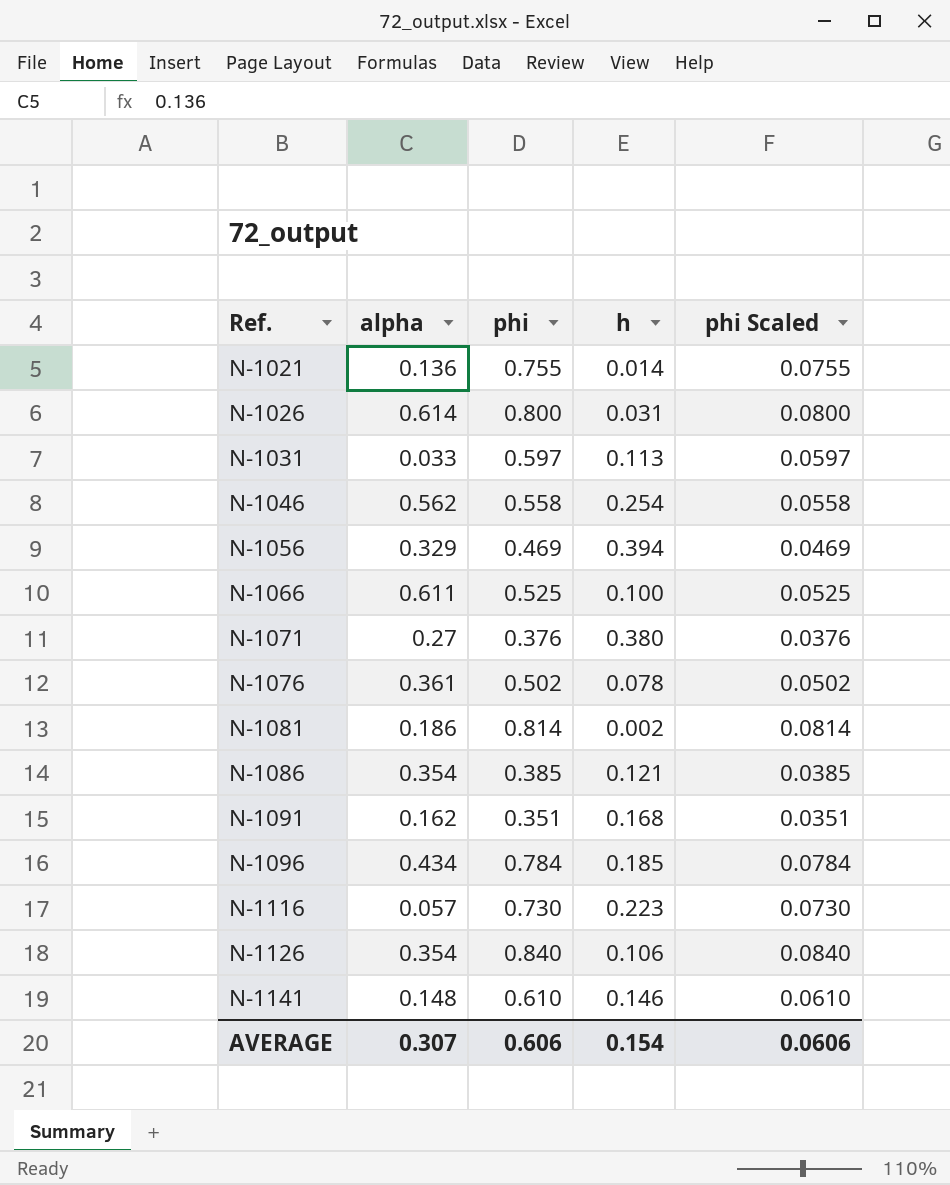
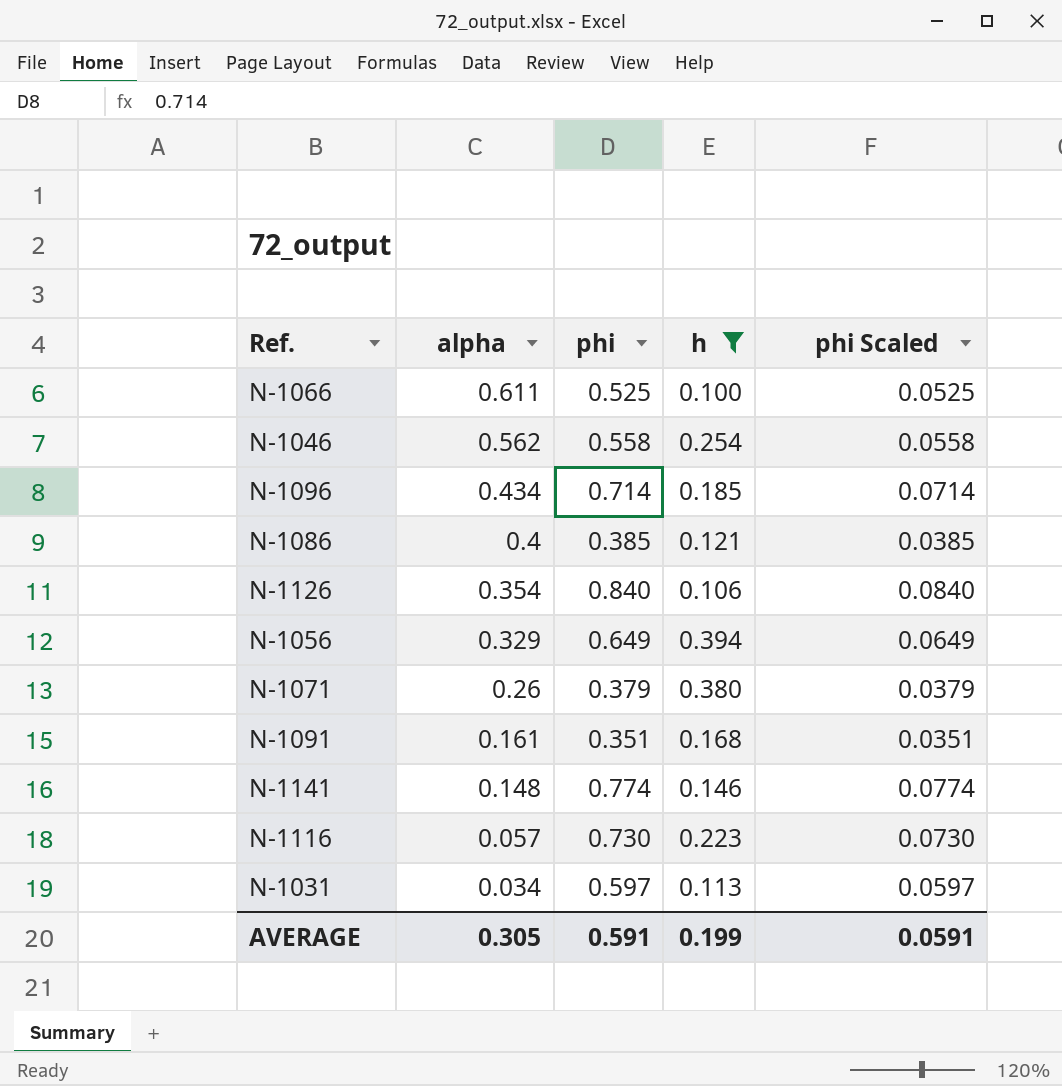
filter: none -> h >= 0.100
row order: Ref. ascending -> alpha descending
N-1096 | phi: 0.784 -> 0.714
N-1096 | phi Scaled: 0.0784 -> 0.0714
N-1086 | alpha: 0.354 -> 0.4
N-1056 | phi: 0.469 -> 0.649
N-1056 | phi Scaled: 0.0469 -> 0.0649
N-1071 | alpha: 0.27 -> 0.26
N-1071 | phi: 0.376 -> 0.379
N-1071 | phi Scaled: 0.0376 -> 0.0379
N-1091 | alpha: 0.162 -> 0.161
N-1141 | phi: 0.610 -> 0.774
N-1141 | phi Scaled: 0.0610 -> 0.0774
N-1031 | alpha: 0.033 -> 0.034
AVERAGE | alpha: 0.307 -> 0.305
AVERAGE | phi: 0.606 -> 0.591
AVERAGE | h: 0.154 -> 0.199
AVERAGE | phi Scaled: 0.0606 -> 0.0591

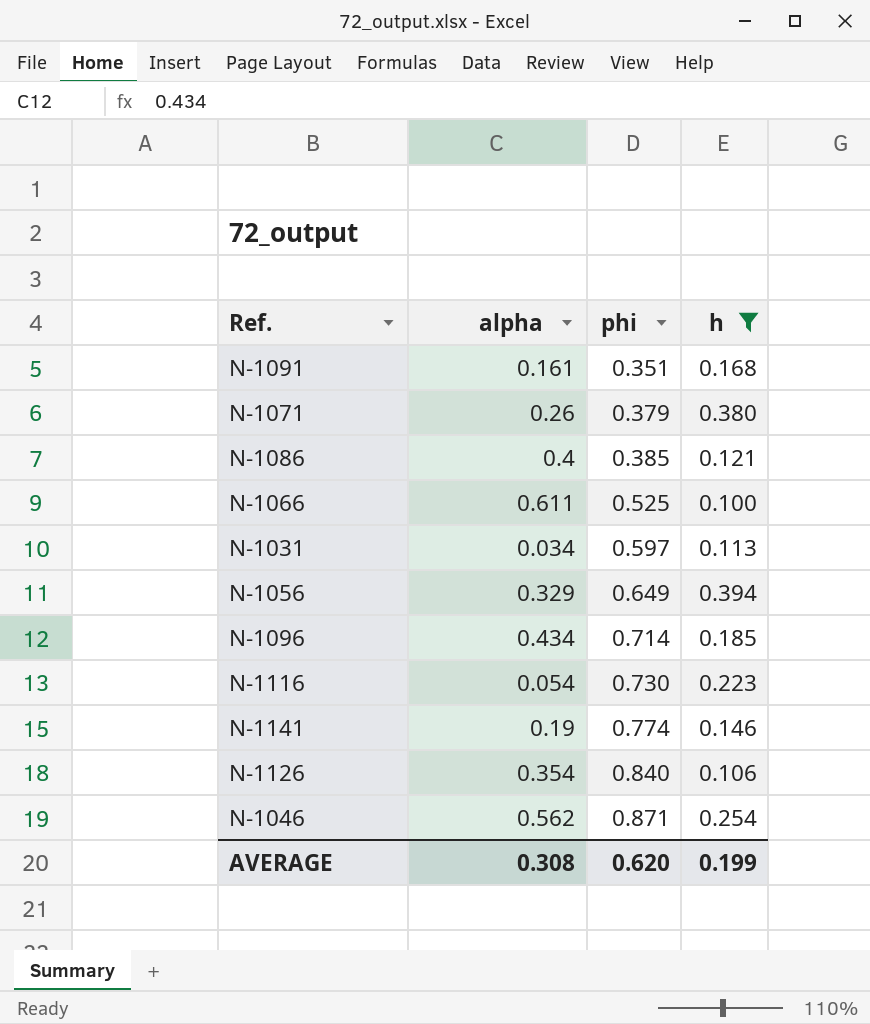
row order: alpha descending -> phi ascending
column phi Scaled | formula: [phi] * 0.1 -> none
N-1116 | alpha: 0.057 -> 0.054
N-1141 | alpha: 0.148 -> 0.19
N-1046 | phi: 0.558 -> 0.871
AVERAGE | alpha: 0.305 -> 0.308
AVERAGE | phi: 0.591 -> 0.620

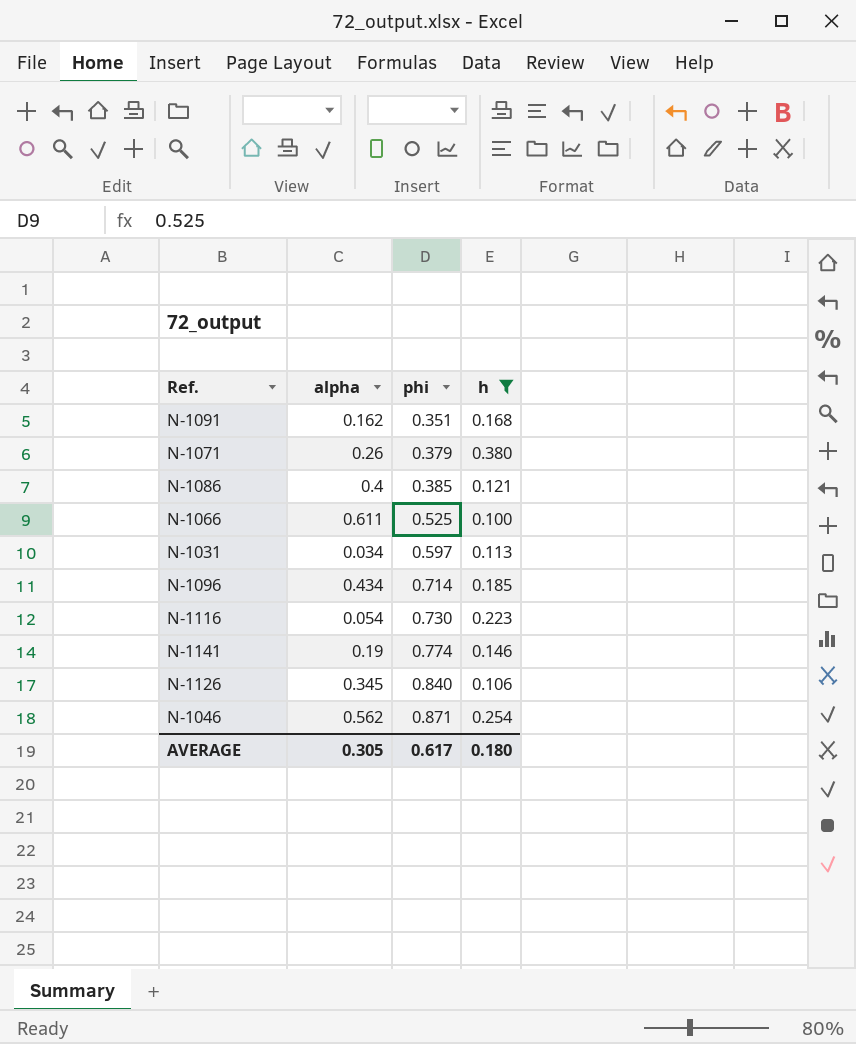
row N-1056: 0.329 | 0.649 | 0.394 -> none
N-1091 | alpha: 0.161 -> 0.162
N-1126 | alpha: 0.354 -> 0.345
AVERAGE | alpha: 0.308 -> 0.305
AVERAGE | phi: 0.620 -> 0.617
AVERAGE | h: 0.199 -> 0.180

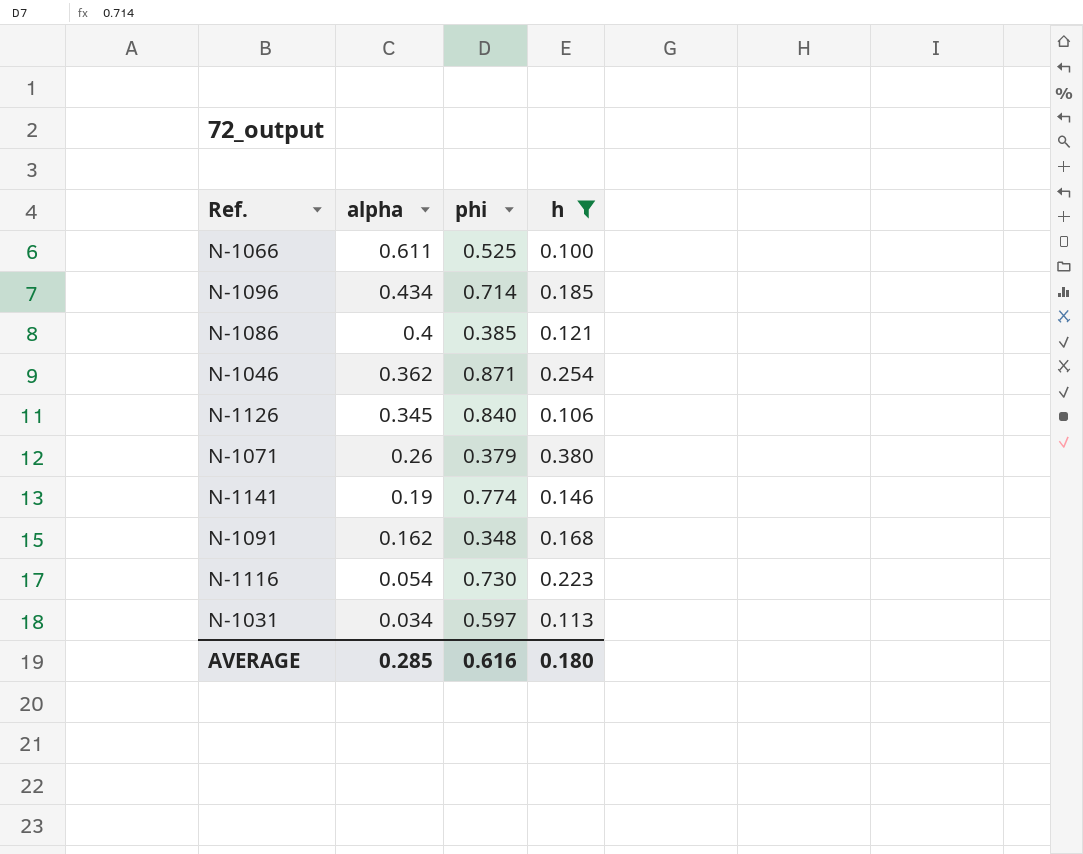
row order: phi ascending -> alpha descending
N-1046 | alpha: 0.562 -> 0.362
N-1091 | phi: 0.351 -> 0.348
AVERAGE | alpha: 0.305 -> 0.285
AVERAGE | phi: 0.617 -> 0.616

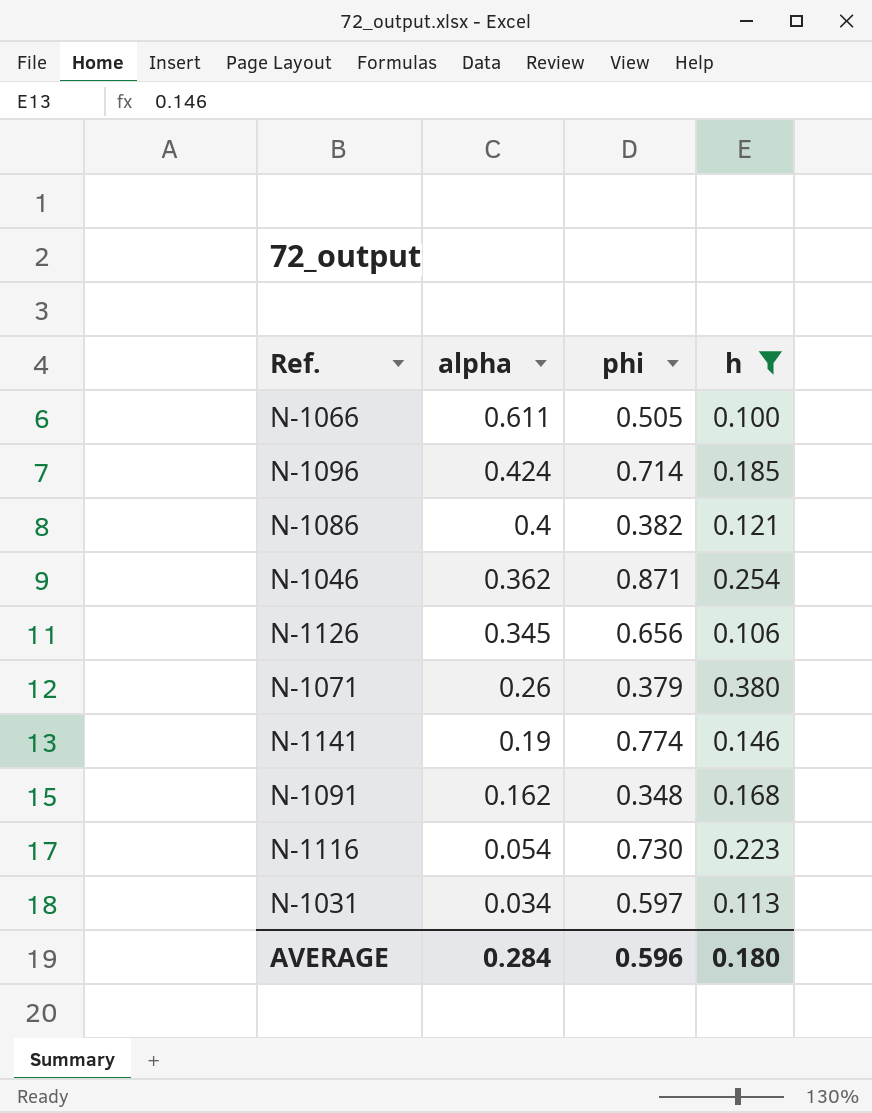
N-1066 | phi: 0.525 -> 0.505
N-1096 | alpha: 0.434 -> 0.424
N-1086 | phi: 0.385 -> 0.382
N-1126 | phi: 0.840 -> 0.656
AVERAGE | alpha: 0.285 -> 0.284
AVERAGE | phi: 0.616 -> 0.596

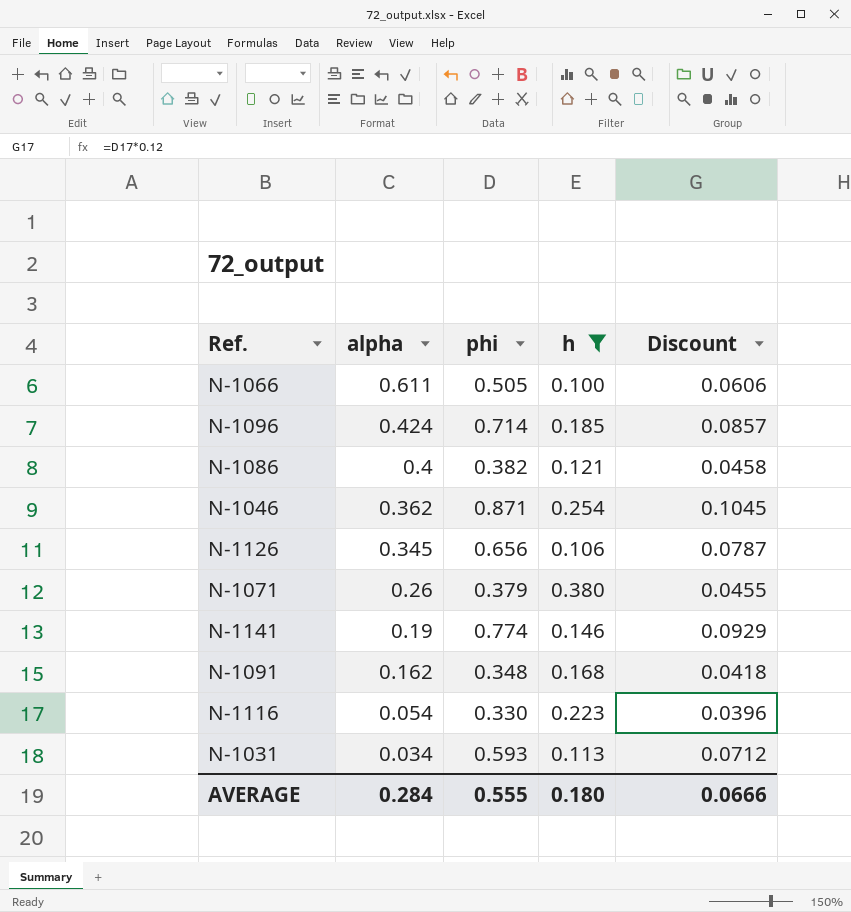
column Discount | formula: none -> [phi] * 0.12
N-1116 | phi: 0.730 -> 0.330
N-1031 | phi: 0.597 -> 0.593
AVERAGE | phi: 0.596 -> 0.555

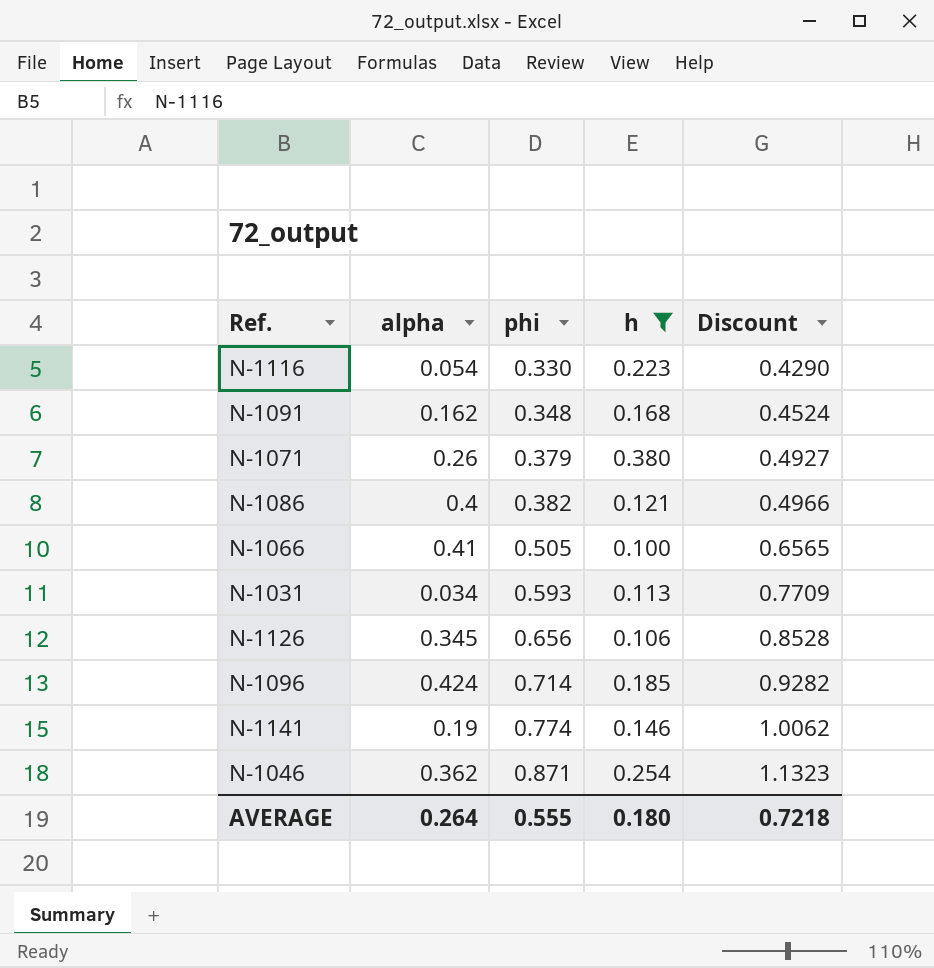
row order: alpha descending -> phi ascending
column Discount | formula: [phi] * 0.12 -> [phi] * 1.3
N-1066 | alpha: 0.611 -> 0.41
AVERAGE | alpha: 0.284 -> 0.264
AVERAGE | Discount: 0.0666 -> 0.7218

